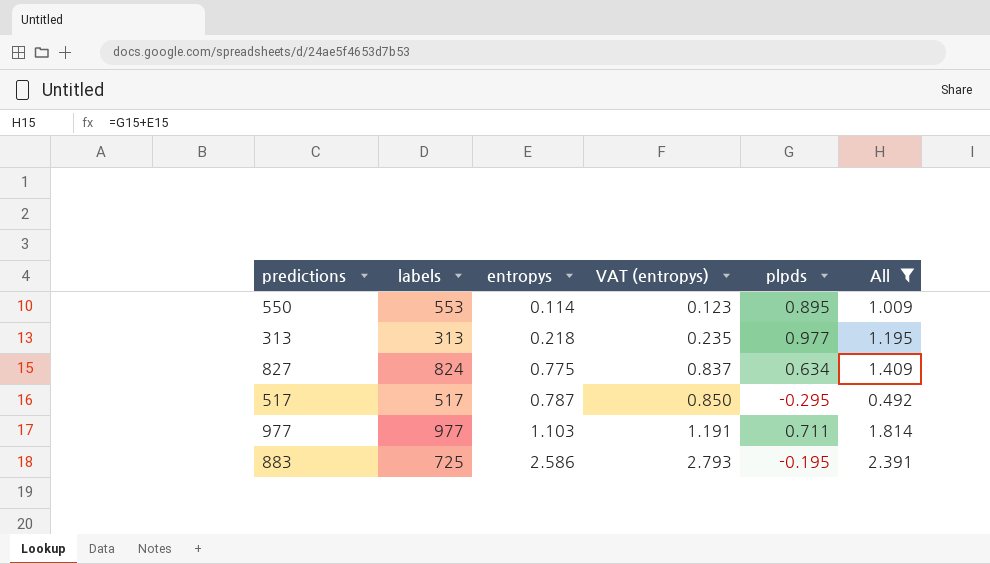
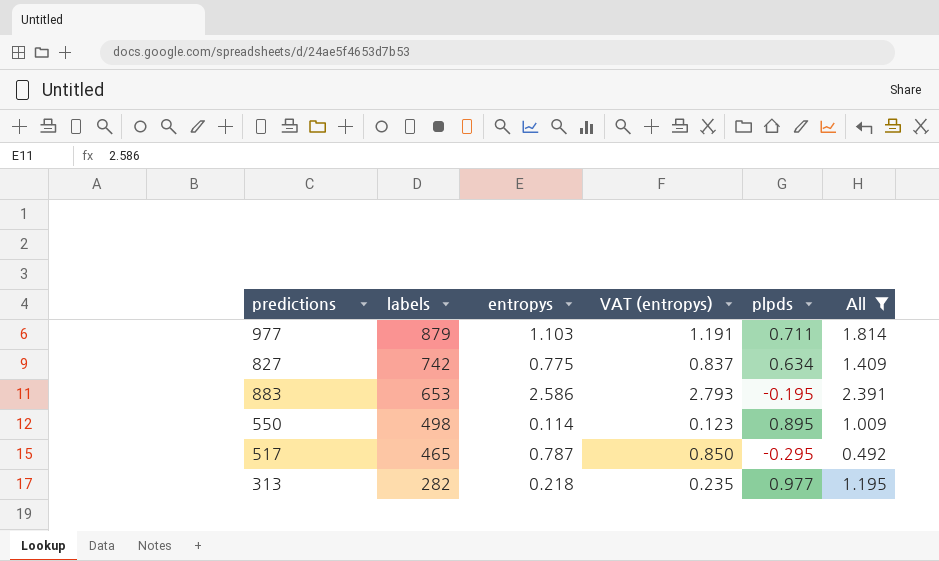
row order: entropys ascending -> labels descending
977 | labels: 977 -> 879
827 | labels: 824 -> 742
883 | labels: 725 -> 653
550 | labels: 553 -> 498
517 | labels: 517 -> 465
313 | labels: 313 -> 282

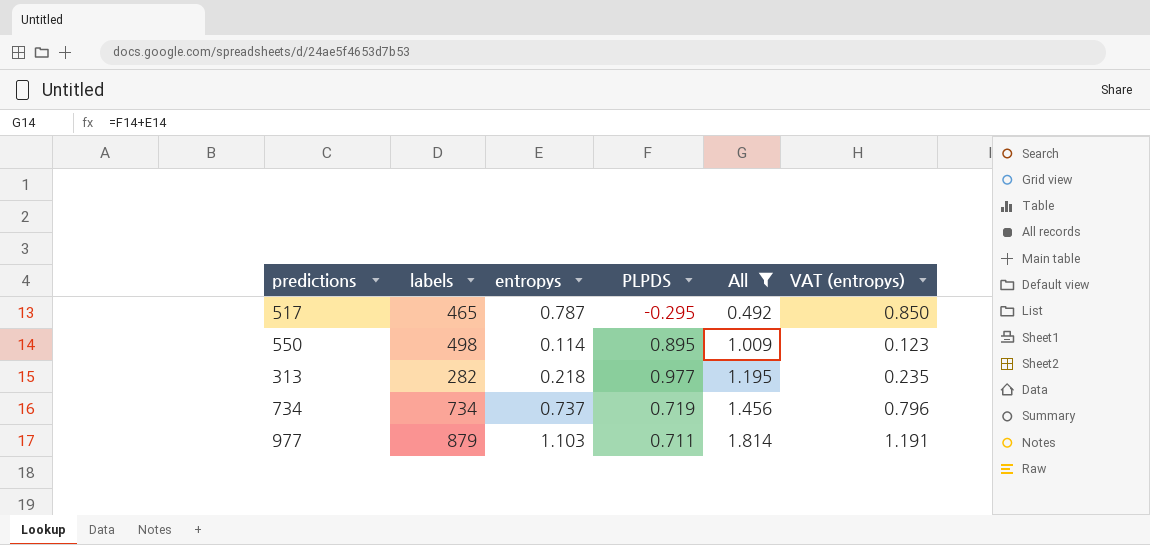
row order: labels descending -> All ascending
column name: plpds -> PLPDS
column VAT (entropys) | position: 4 -> 6
row 827: 742 | 0.775 | 0.837 | 0.634 | 1.409 -> none
row 883: 653 | 2.586 | 2.793 | -0.195 | 2.391 -> none
row 734: none -> 734 | 0.737 | 0.719 | 1.456 | 0.796

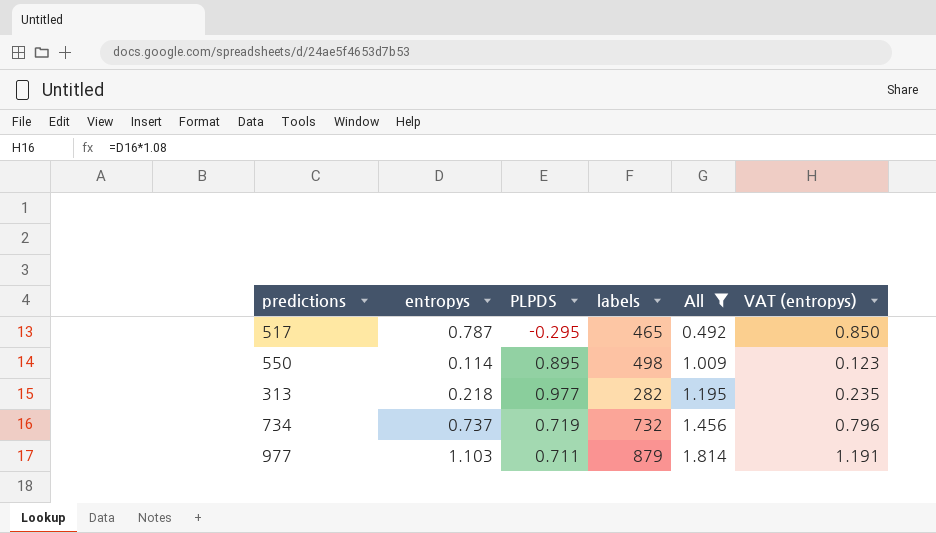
column labels | position: 2 -> 4
734 | labels: 734 -> 732

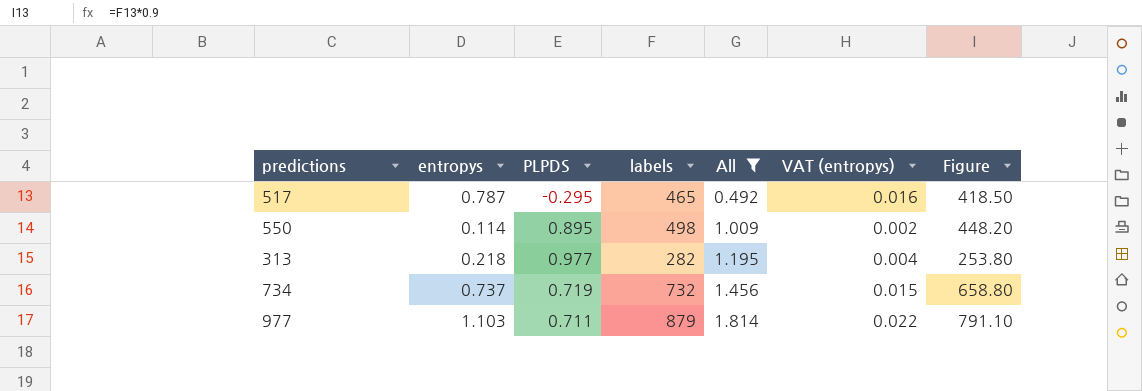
column VAT (entropys) | formula: [entropys] * 1.08 -> [entropys] * 0.02
column Figure | formula: none -> [labels] * 0.9

